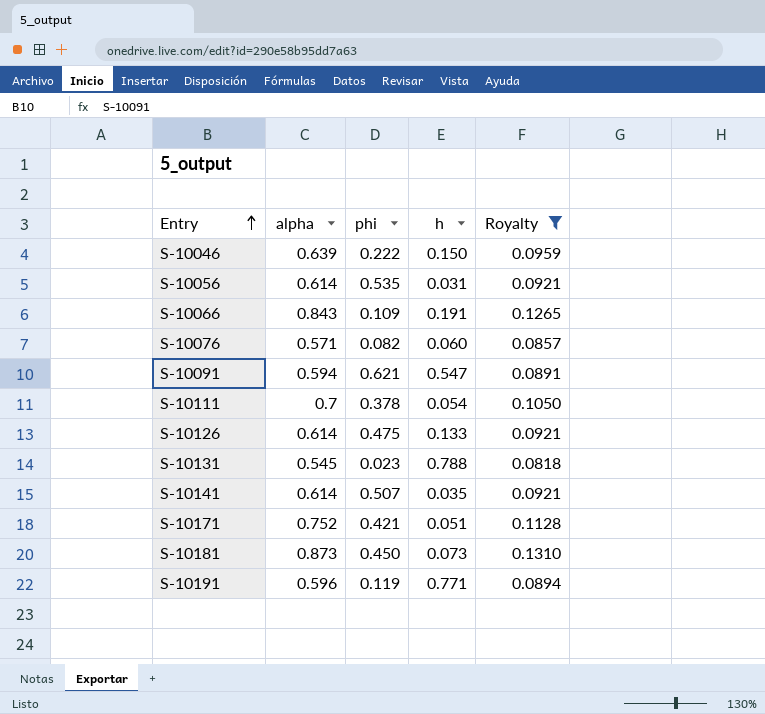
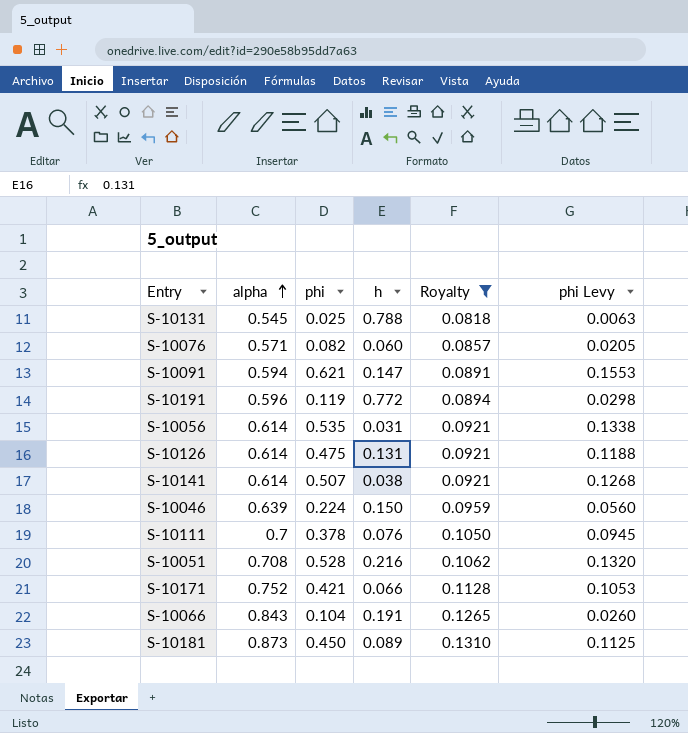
row order: Entry ascending -> alpha ascending
column phi Levy | formula: none -> [phi] * 0.25
S-10131 | phi: 0.023 -> 0.025
S-10091 | h: 0.547 -> 0.147
S-10191 | h: 0.771 -> 0.772
S-10126 | h: 0.133 -> 0.131
S-10141 | h: 0.035 -> 0.038
S-10046 | phi: 0.222 -> 0.224
S-10111 | h: 0.054 -> 0.076
row S-10051: none -> 0.708 | 0.528 | 0.216 | 0.1062 | 0.1320
S-10171 | h: 0.051 -> 0.066
S-10066 | phi: 0.109 -> 0.104
S-10181 | h: 0.073 -> 0.089

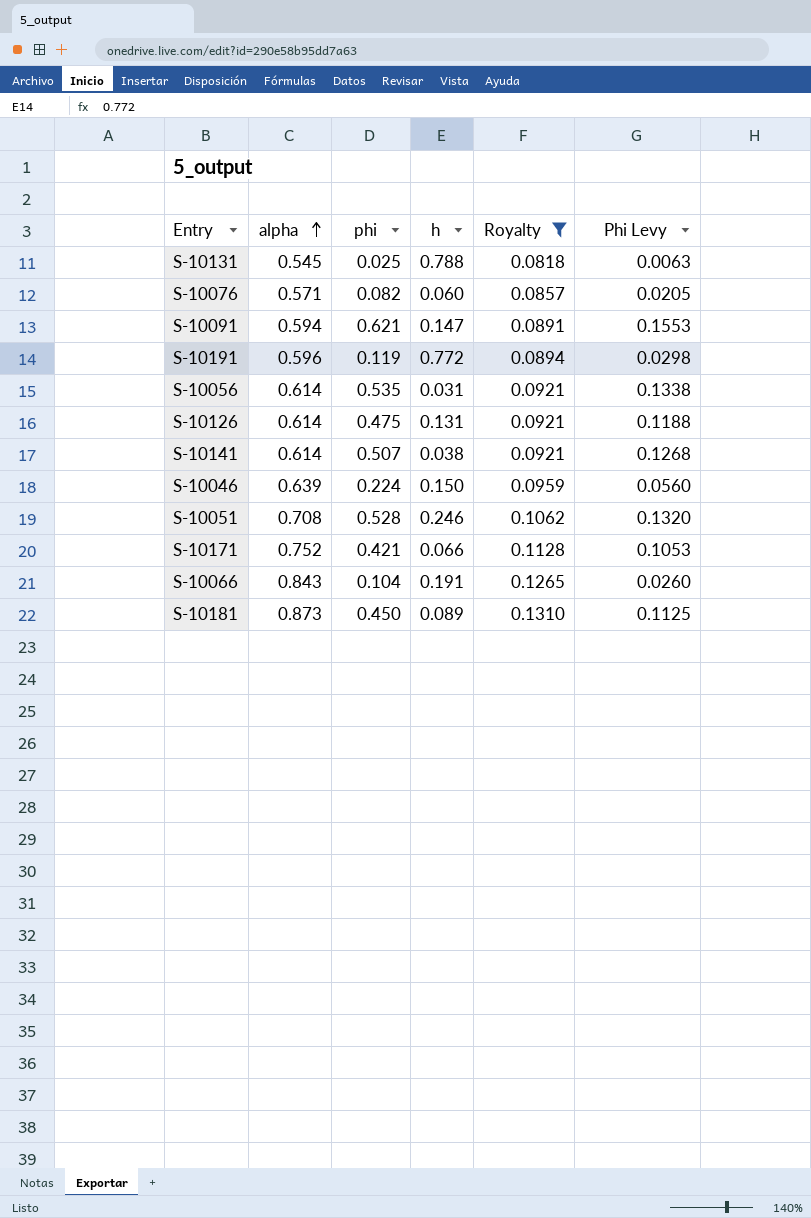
column name: phi Levy -> Phi Levy
row S-10111: 0.7 | 0.378 | 0.076 | 0.1050 | 0.0945 -> none
S-10051 | h: 0.216 -> 0.246

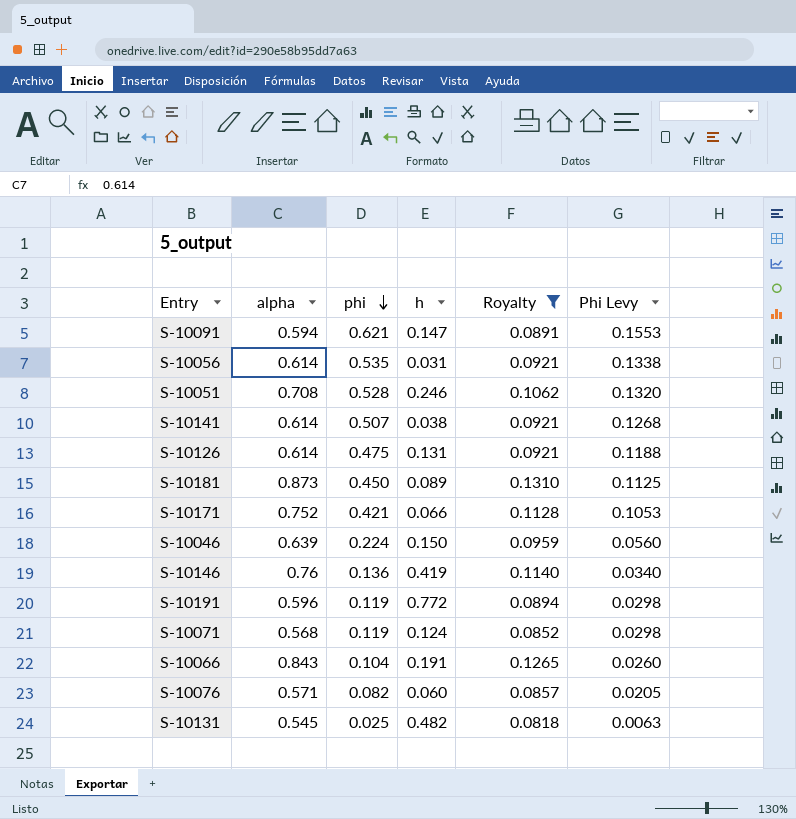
row order: alpha ascending -> phi descending
row S-10146: none -> 0.76 | 0.136 | 0.419 | 0.1140 | 0.0340
row S-10071: none -> 0.568 | 0.119 | 0.124 | 0.0852 | 0.0298
S-10131 | h: 0.788 -> 0.482

